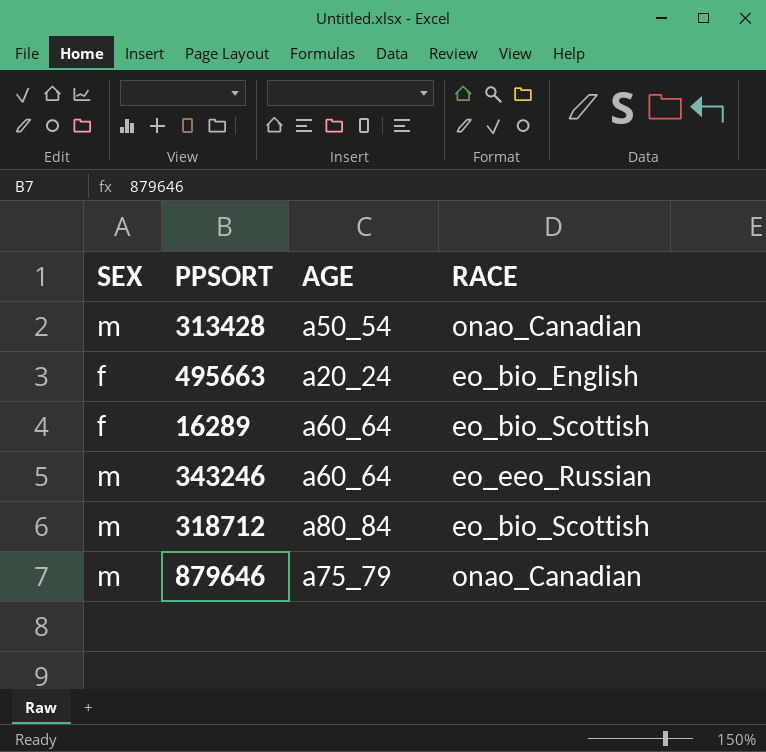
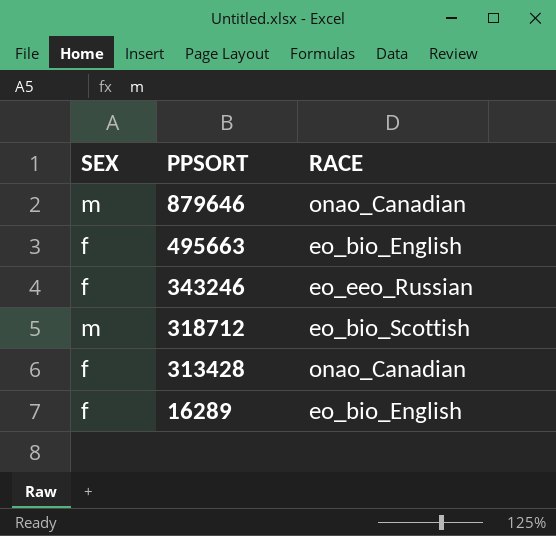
row order: none -> PPSORT descending
column AGE | position: 3 -> none
343246 | SEX: m -> f
313428 | SEX: m -> f
16289 | RACE: eo_bio_Scottish -> eo_bio_English

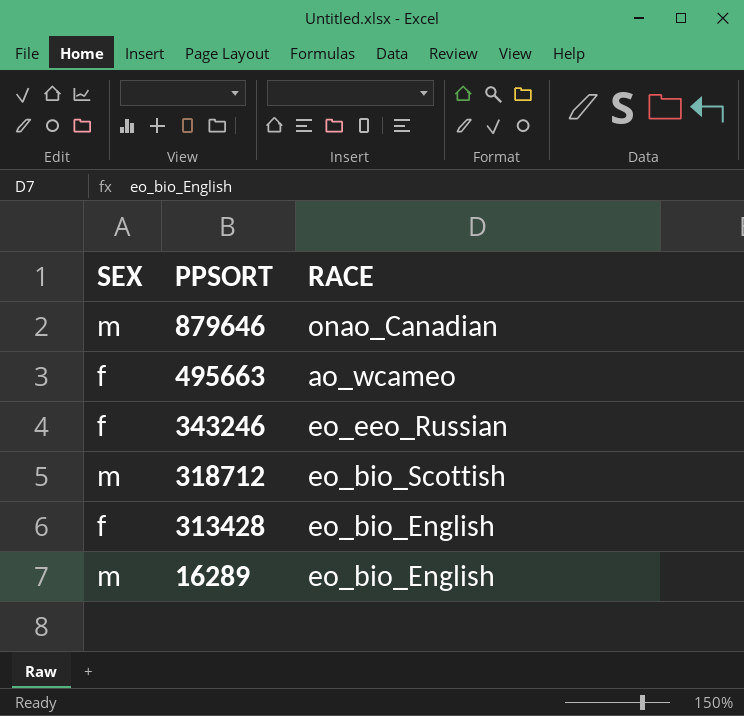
495663 | RACE: eo_bio_English -> ao_wcameo
313428 | RACE: onao_Canadian -> eo_bio_English
16289 | SEX: f -> m

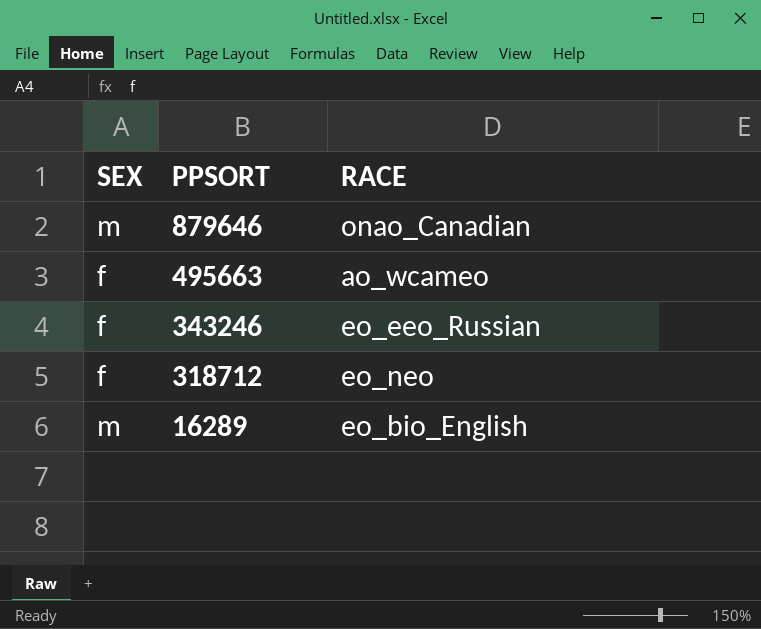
row 313428: f | eo_bio_English -> none
318712 | SEX: m -> f
318712 | RACE: eo_bio_Scottish -> eo_neo

